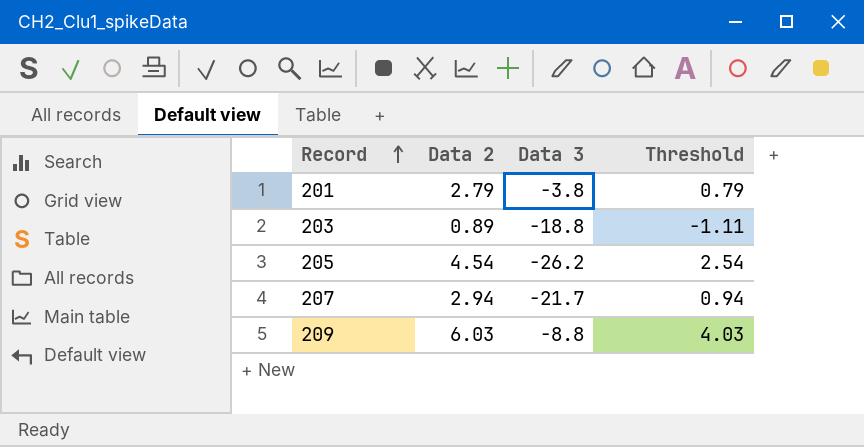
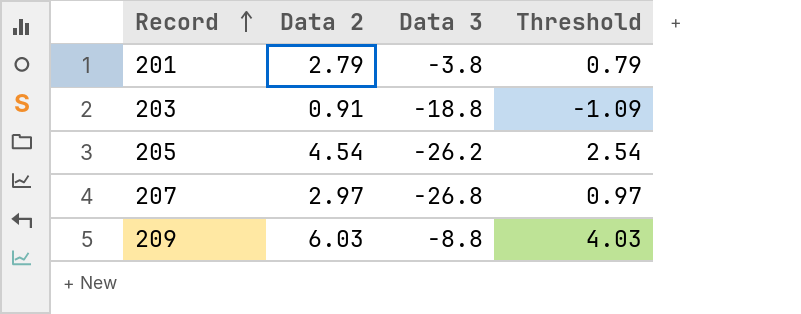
203 | Data 2: 0.89 -> 0.91
203 | Threshold: -1.11 -> -1.09
207 | Data 2: 2.94 -> 2.97
207 | Data 3: -21.7 -> -26.8
207 | Threshold: 0.94 -> 0.97

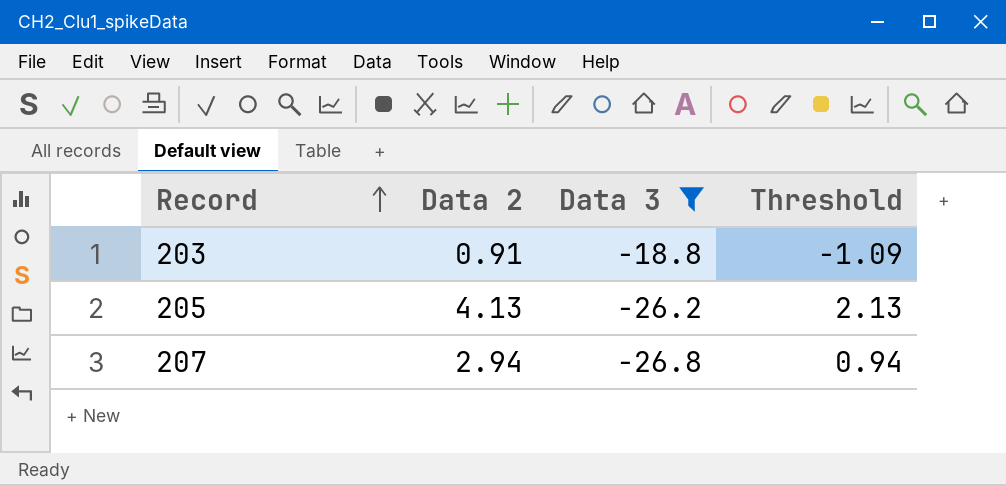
filter: none -> Data 3 <= -18.8
205 | Data 2: 4.54 -> 4.13
205 | Threshold: 2.54 -> 2.13
207 | Data 2: 2.97 -> 2.94
207 | Threshold: 0.97 -> 0.94

